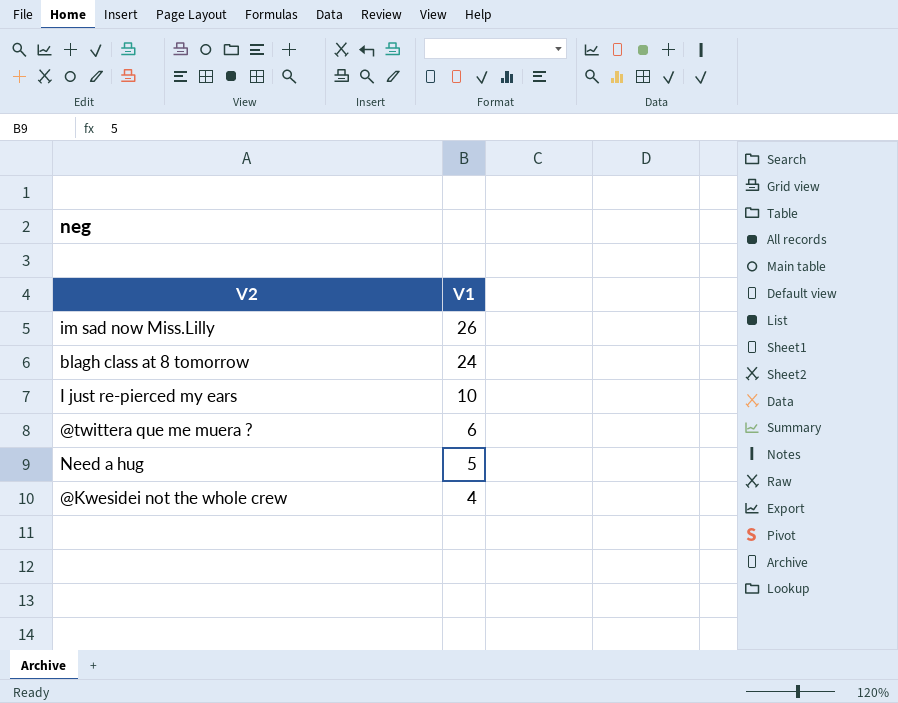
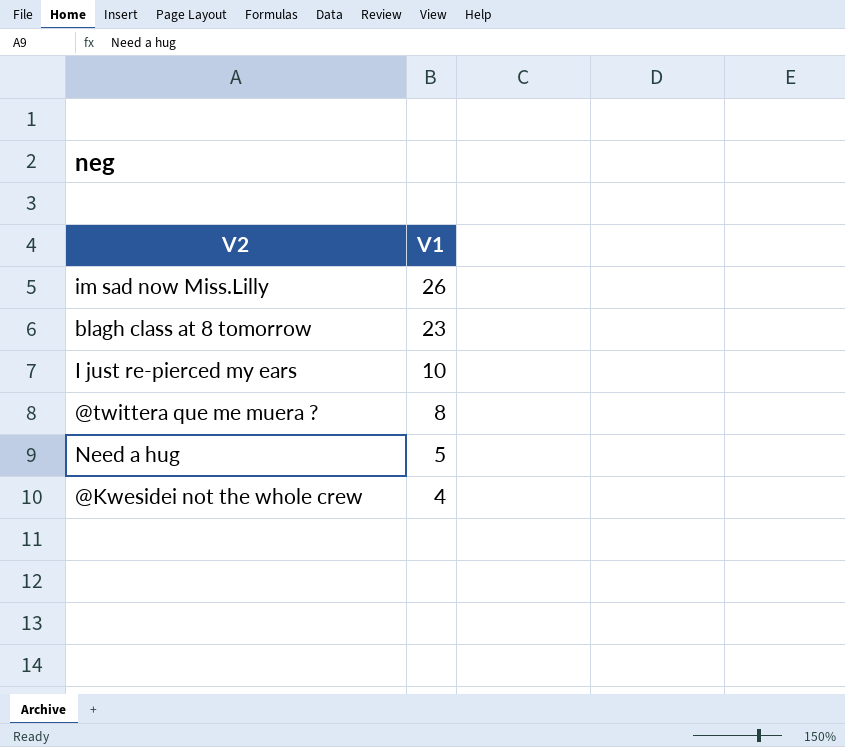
blagh class at 8 tomorrow | V1: 24 -> 23
@twittera que me muera ? | V1: 6 -> 8

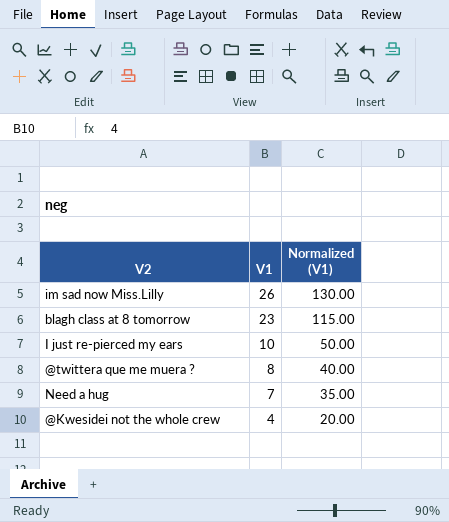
column Normalized (V1) | formula: none -> [V1] * 5
Need a hug | V1: 5 -> 7

